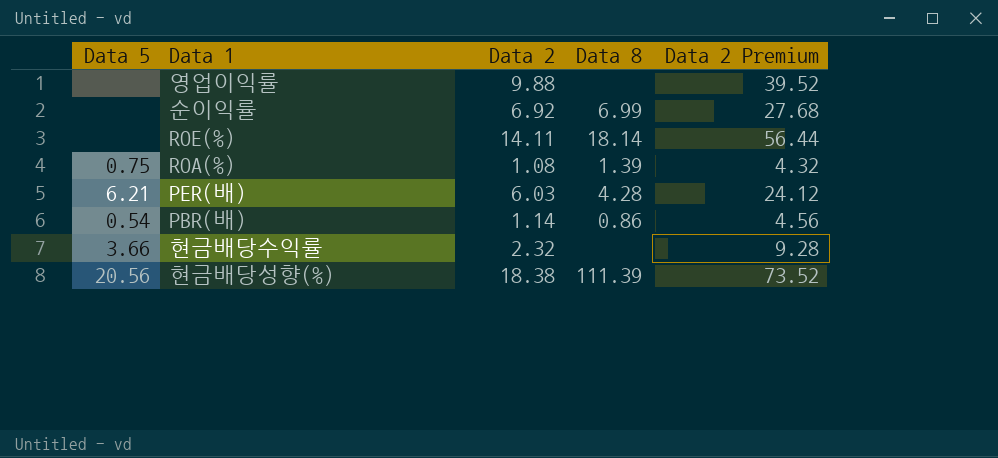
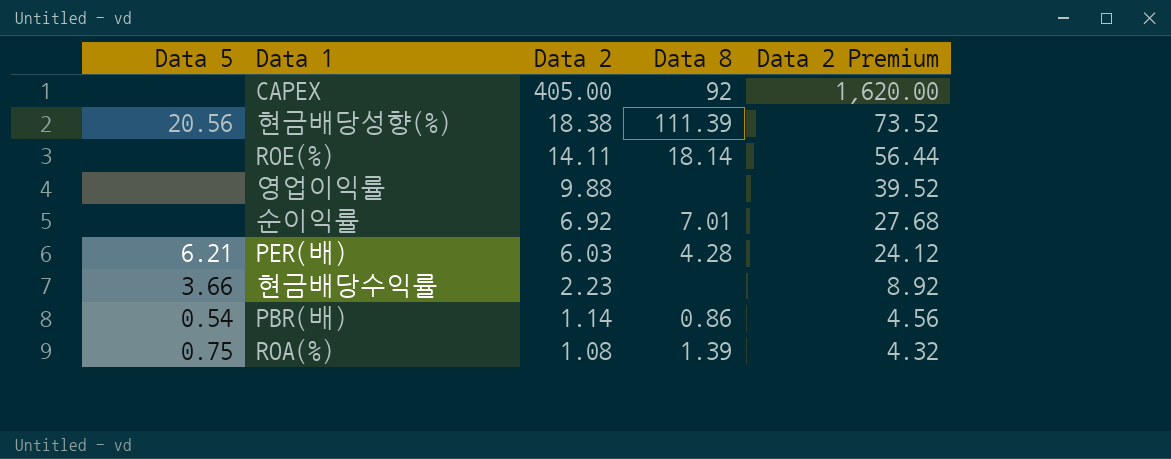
row order: none -> Data 2 descending
row CAPEX: none -> none | 405.00 | 92 | 1,620.00
순이익률 | Data 8: 6.99 -> 7.01
현금배당수익률 | Data 2: 2.32 -> 2.23
현금배당수익률 | Data 2 Premium: 9.28 -> 8.92

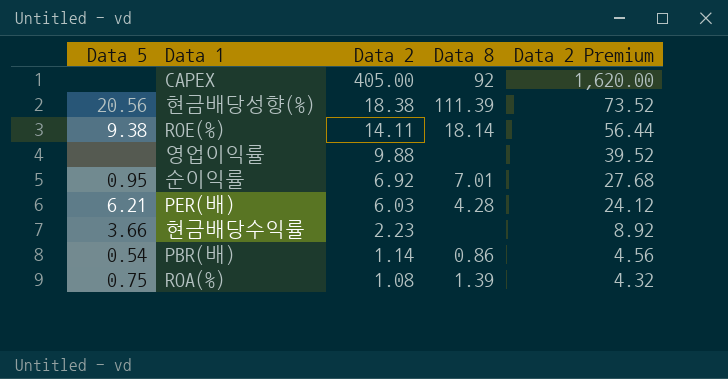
ROE(%) | Data 5: none -> 9.38
순이익률 | Data 5: none -> 0.95

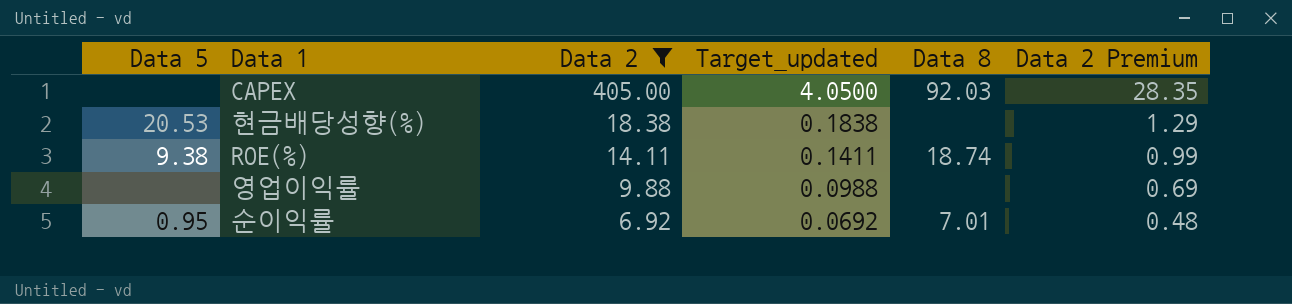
filter: none -> Data 2 >= 6.92
column Target_updated | formula: none -> [Data 2] * 0.01
column Data 2 Premium | formula: [Data 2] * 4 -> [Data 2] * 0.07
CAPEX | Data 8: 92 -> 92.03
현금배당성향(%) | Data 5: 20.56 -> 20.53
현금배당성향(%) | Data 8: 111.39 -> none
ROE(%) | Data 8: 18.14 -> 18.74

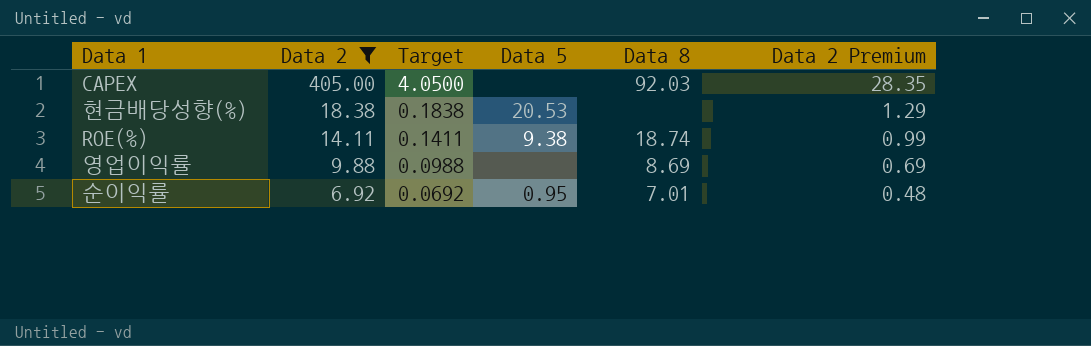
column name: Target_updated -> Target
column Data 5 | position: 1 -> 4
영업이익률 | Data 8: none -> 8.69

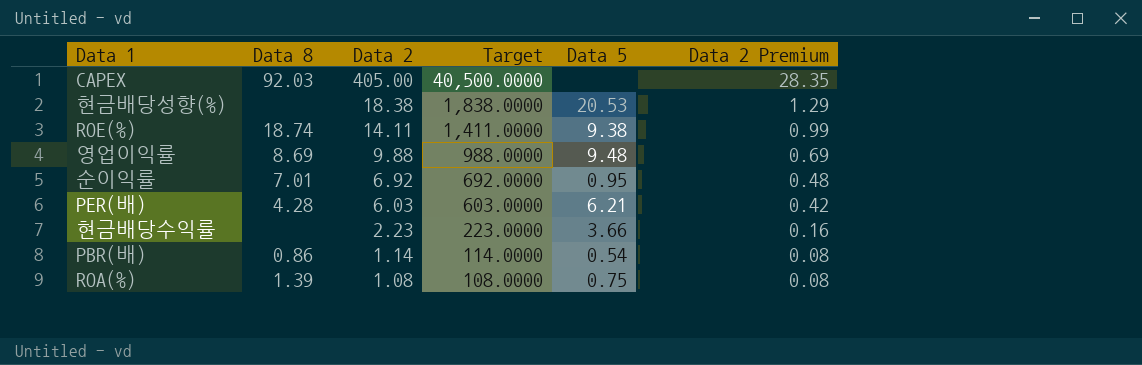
filter: Data 2 >= 6.92 -> none
column Data 8 | position: 5 -> 2
column Target | formula: [Data 2] * 0.01 -> [Data 2] * 100
영업이익률 | Data 5: none -> 9.48

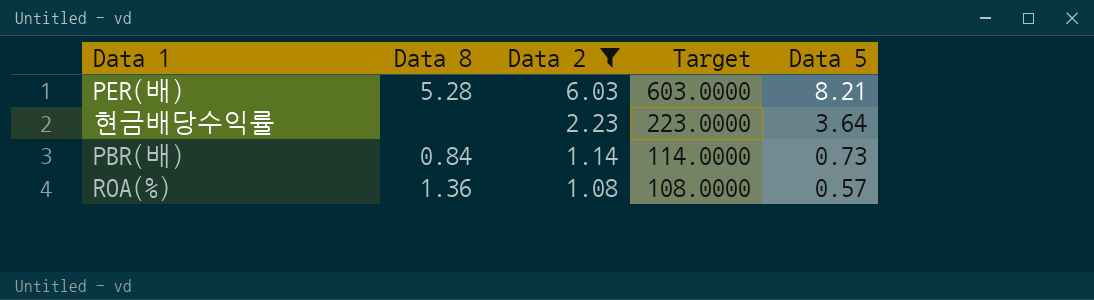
filter: none -> Data 2 <= 6.03
column Data 2 Premium | formula: [Data 2] * 0.07 -> none
PER(배) | Data 8: 4.28 -> 5.28
PER(배) | Data 5: 6.21 -> 8.21
현금배당수익률 | Data 5: 3.66 -> 3.64
PBR(배) | Data 8: 0.86 -> 0.84
PBR(배) | Data 5: 0.54 -> 0.73
ROA(%) | Data 8: 1.39 -> 1.36
ROA(%) | Data 5: 0.75 -> 0.57

